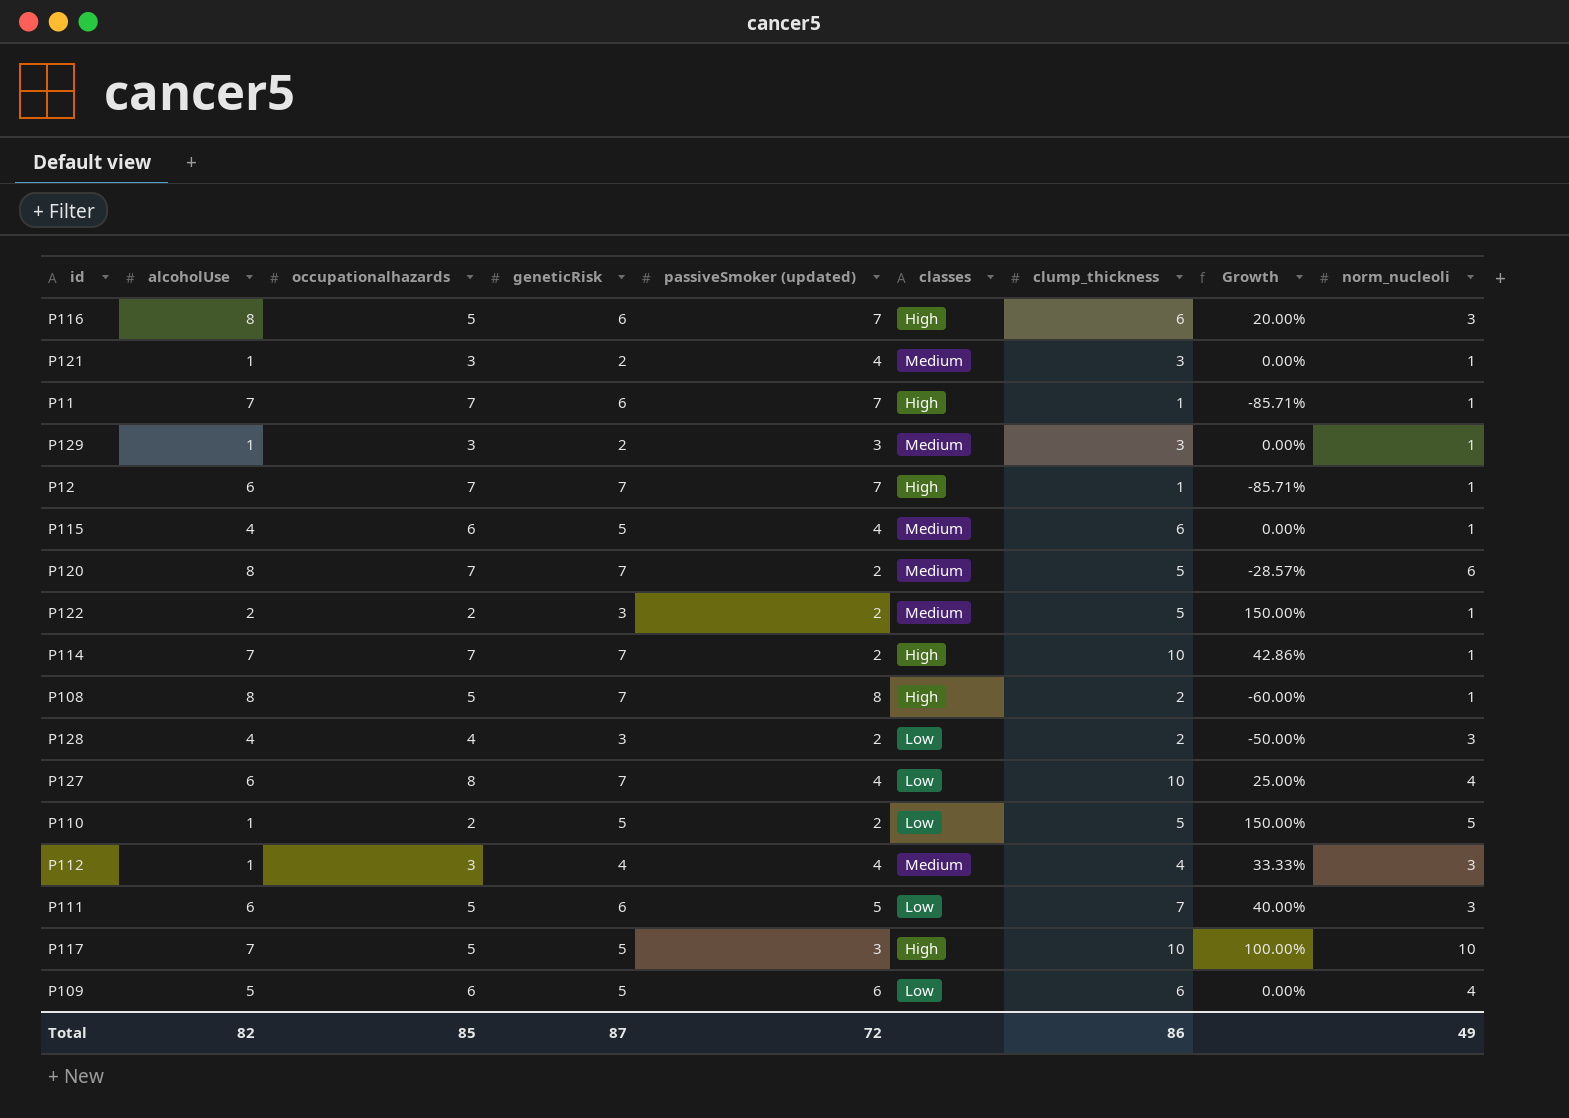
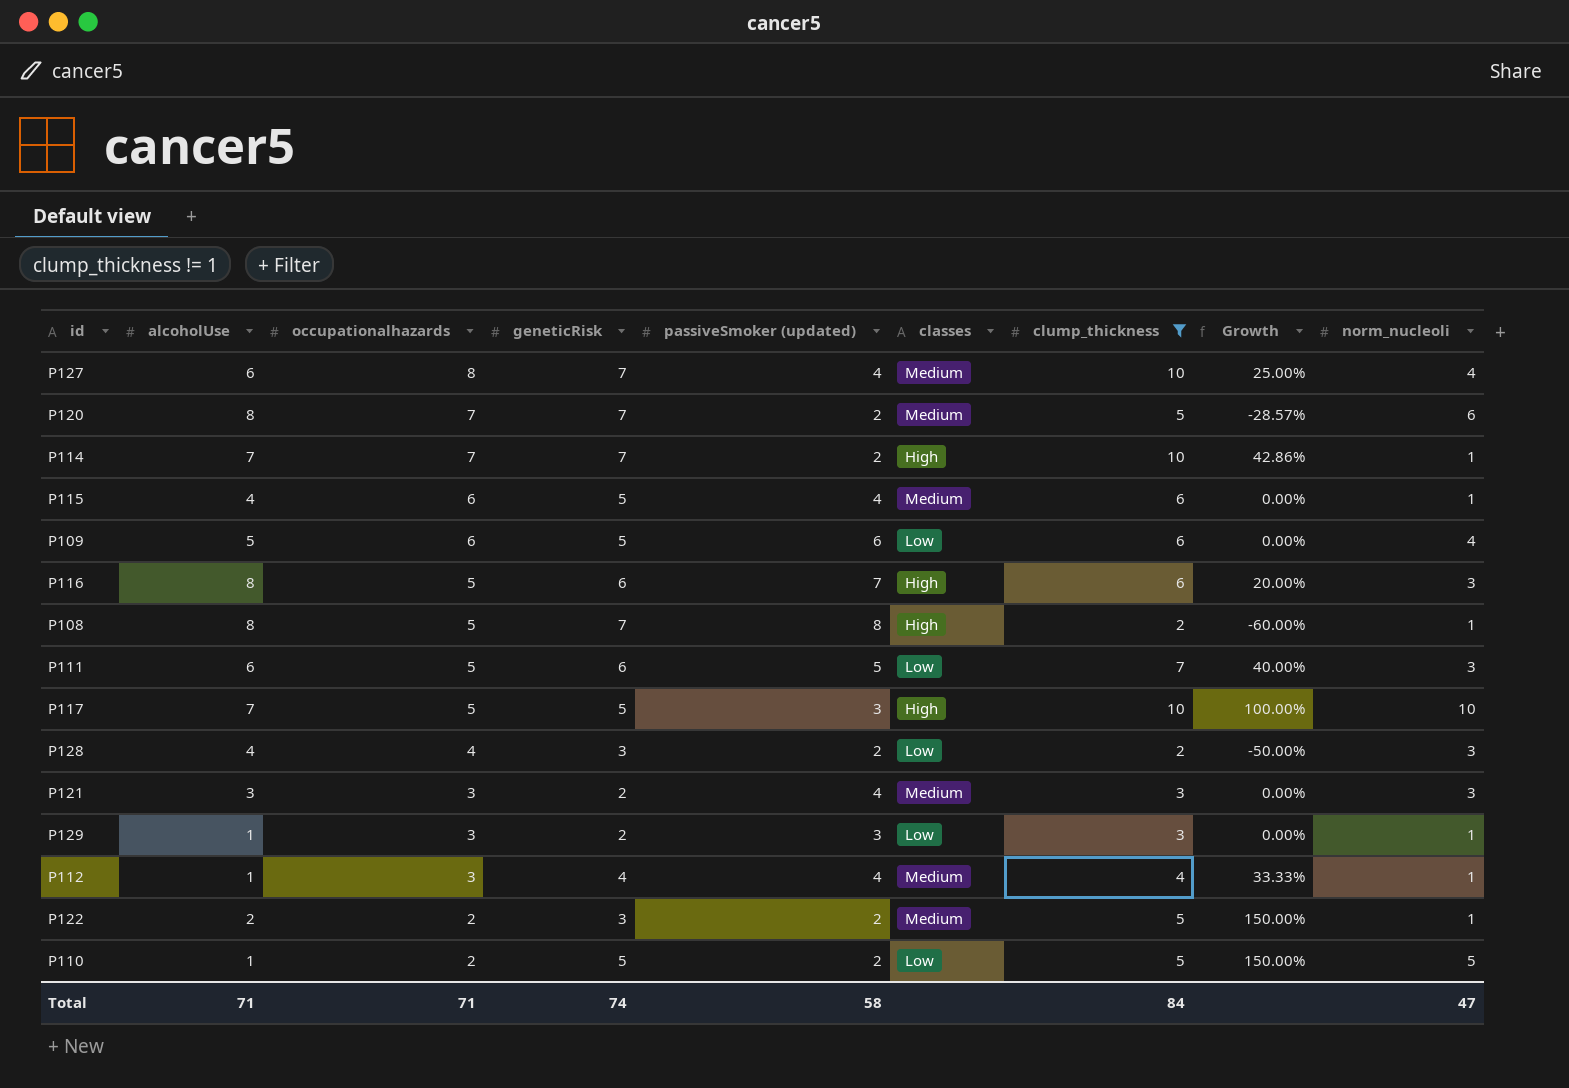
filter: none -> clump_thickness != 1
row order: none -> occupationalhazards descending
P127 | classes: Low -> Medium
P121 | alcoholUse: 1 -> 3
P121 | norm_nucleoli: 1 -> 3
P129 | classes: Medium -> Low
P112 | norm_nucleoli: 3 -> 1
Total | alcoholUse: 82 -> 71
Total | occupationalhazards: 85 -> 71
Total | geneticRisk: 87 -> 74
Total | passiveSmoker (updated): 72 -> 58
Total | clump_thickness: 86 -> 84
Total | norm_nucleoli: 49 -> 47

